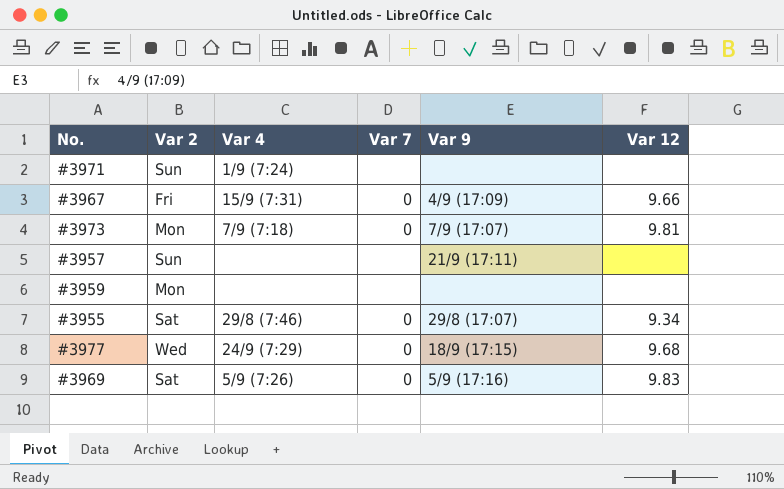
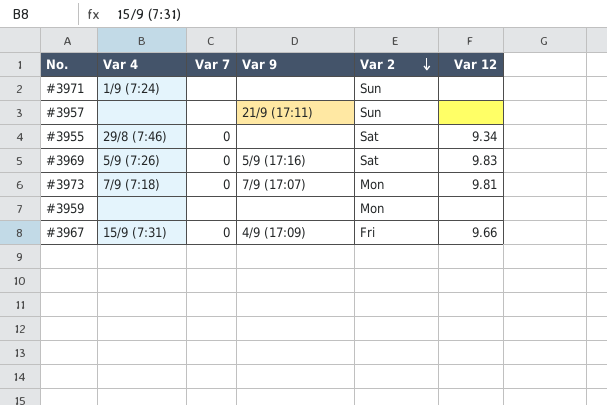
row order: none -> Var 2 descending
column Var 2 | position: 2 -> 5
row #3977: Wed | 24/9 (7:29) | 0 | 18/9 (17:15) | 9.68 -> none
#3955 | Var 9: 29/8 (17:07) -> none

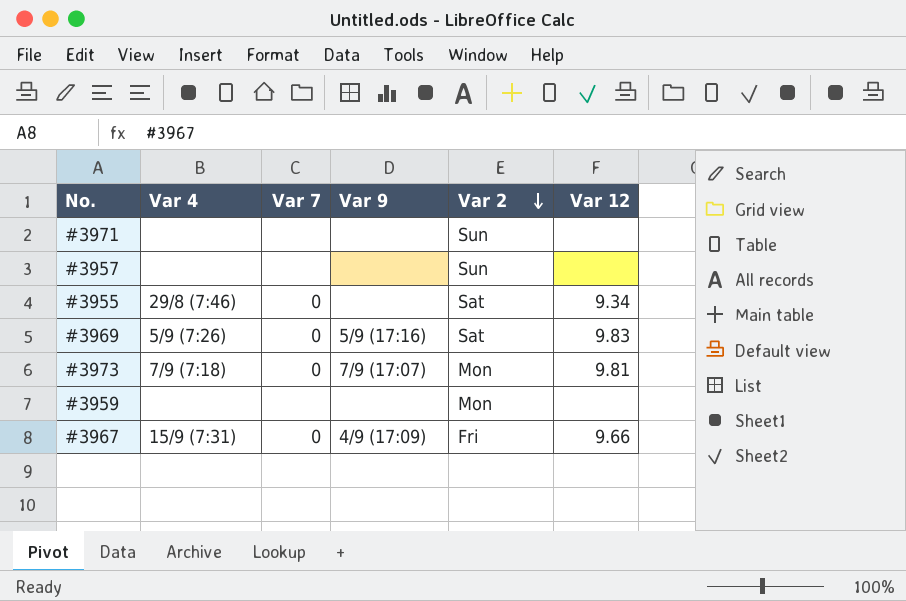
#3971 | Var 4: 1/9 (7:24) -> none
#3957 | Var 9: 21/9 (17:11) -> none

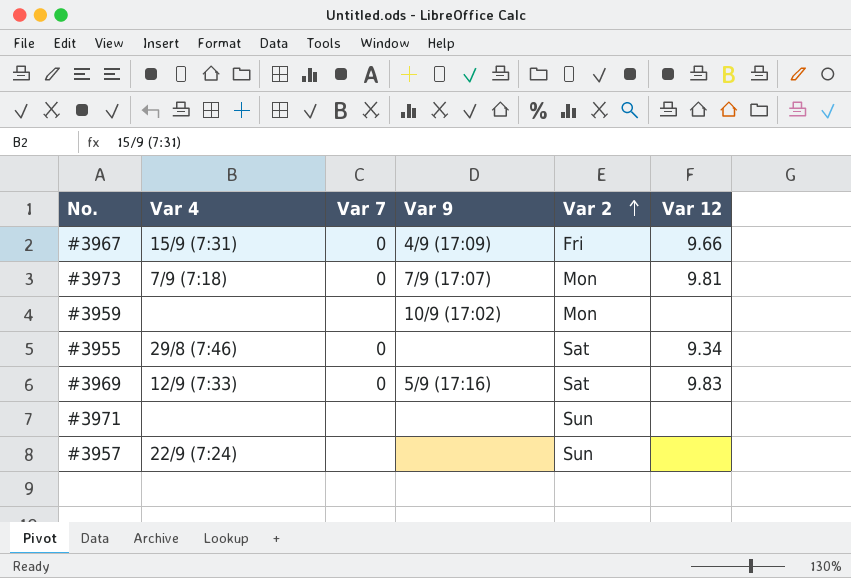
row order: Var 2 descending -> Var 2 ascending
#3959 | Var 9: none -> 10/9 (17:02)
#3969 | Var 4: 5/9 (7:26) -> 12/9 (7:33)
#3957 | Var 4: none -> 22/9 (7:24)

